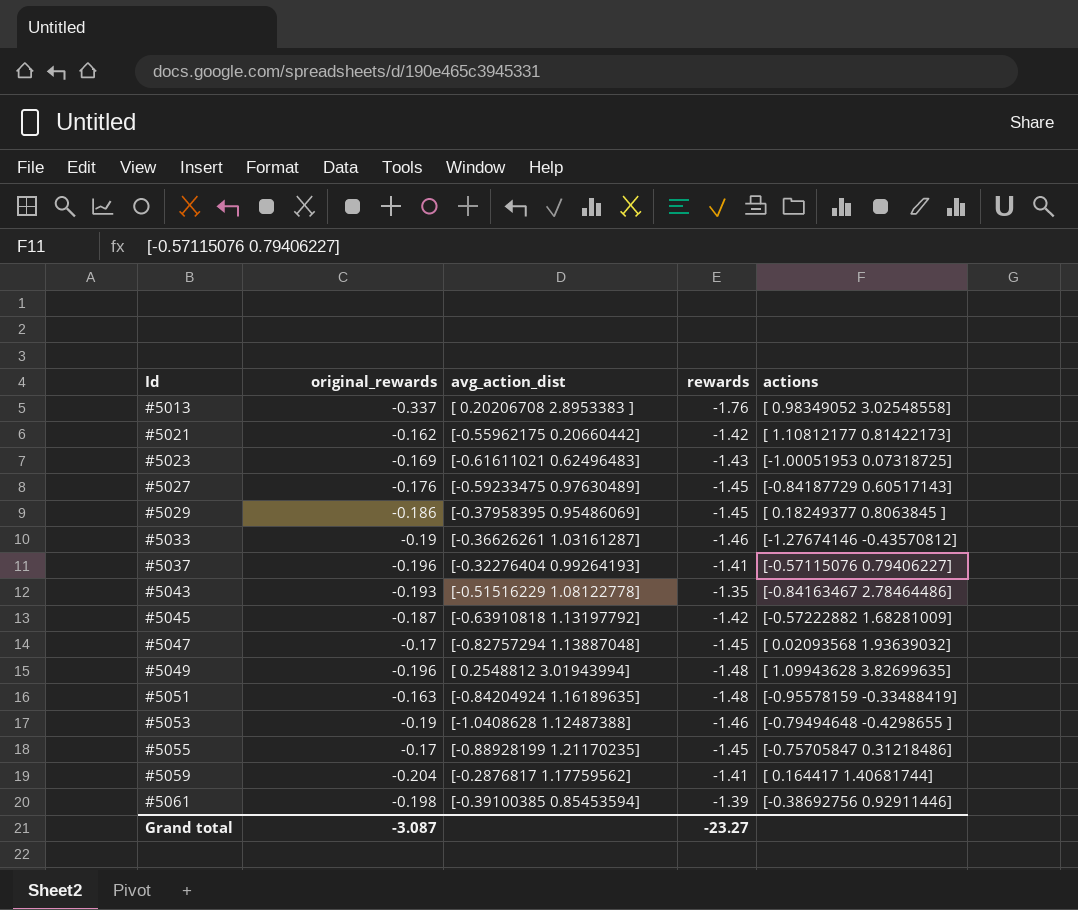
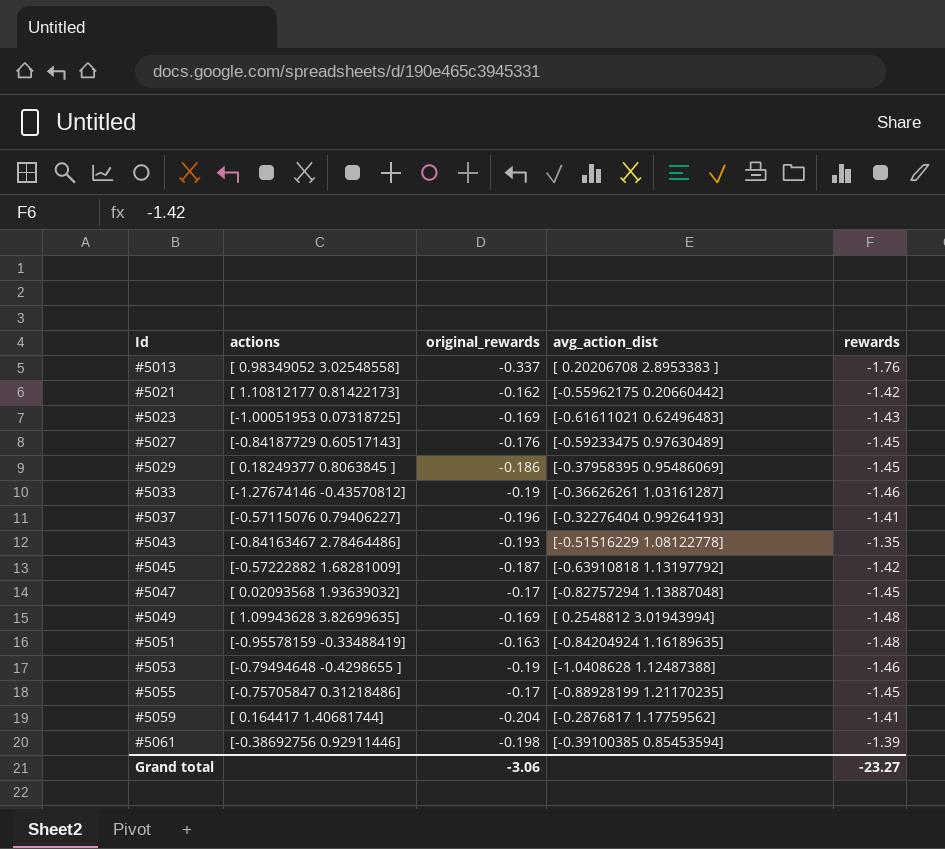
column actions | position: 5 -> 2
#5049 | original_rewards: -0.196 -> -0.169
Grand total | original_rewards: -3.087 -> -3.06

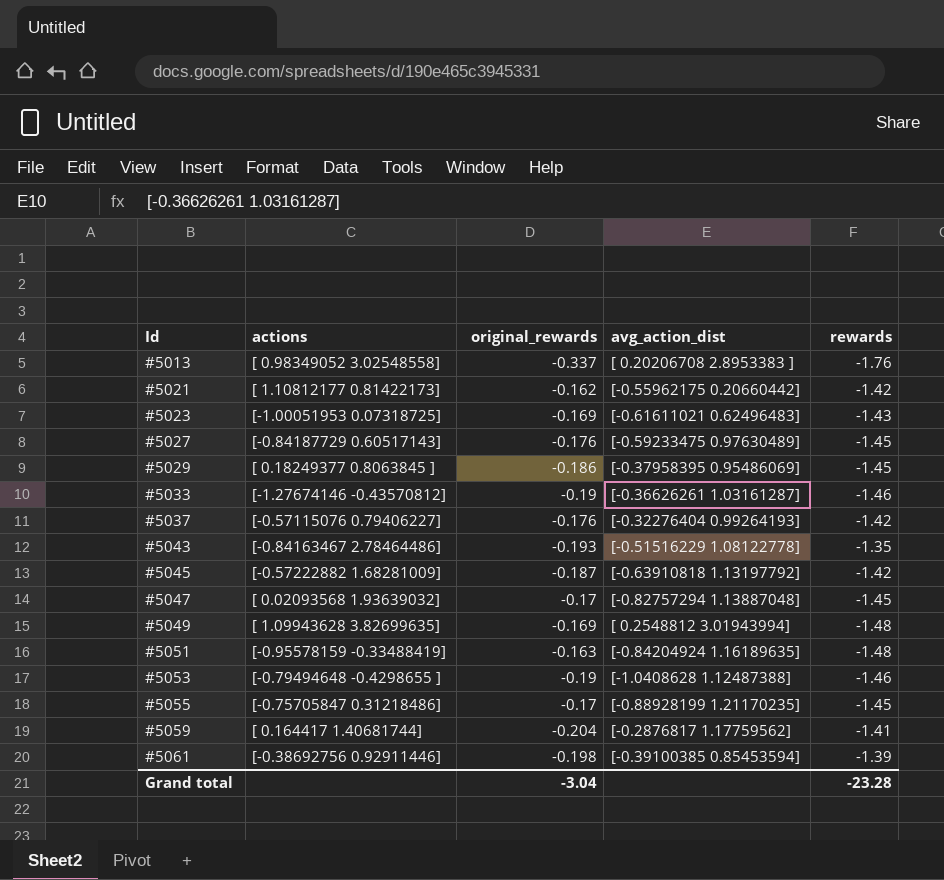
#5037 | original_rewards: -0.196 -> -0.176
#5037 | rewards: -1.41 -> -1.42
Grand total | original_rewards: -3.06 -> -3.04
Grand total | rewards: -23.27 -> -23.28

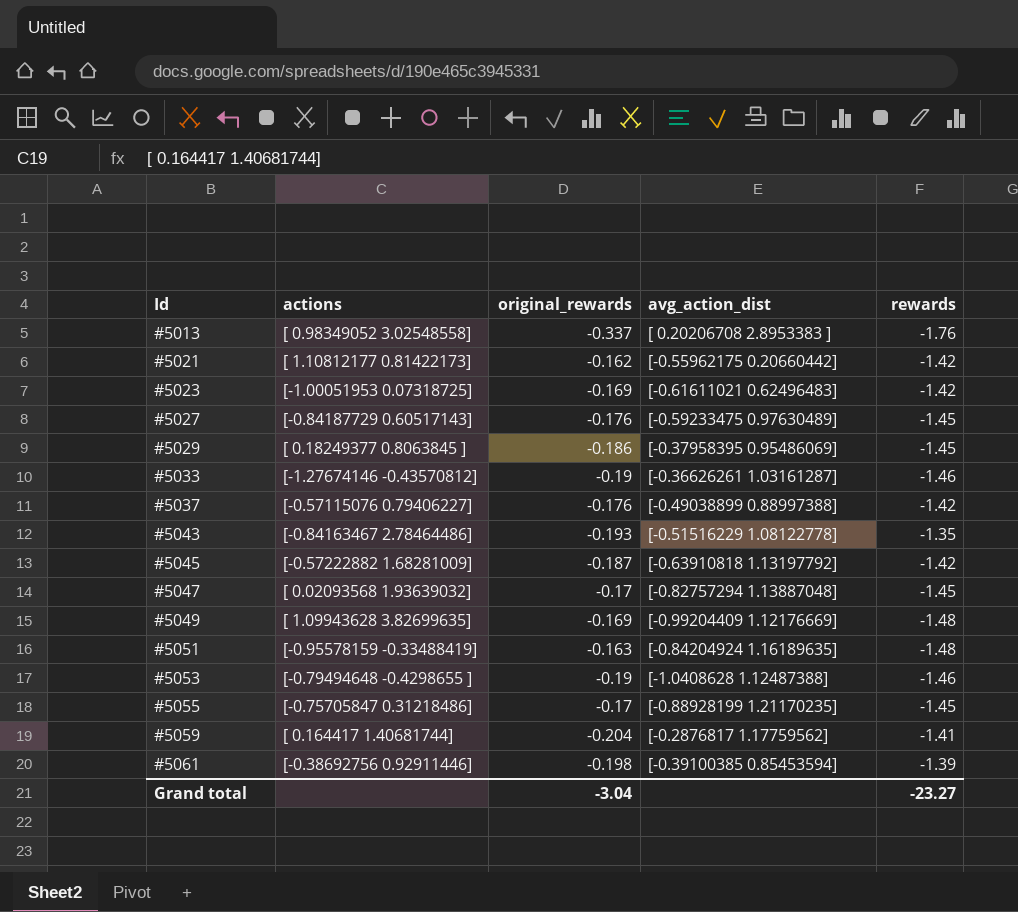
#5023 | rewards: -1.43 -> -1.42
#5037 | avg_action_dist: [-0.32276404 0.99264193] -> [-0.49038899 0.88997388]
#5049 | avg_action_dist: [ 0.2548812 3.01943994] -> [-0.99204409 1.12176669]
Grand total | rewards: -23.28 -> -23.27

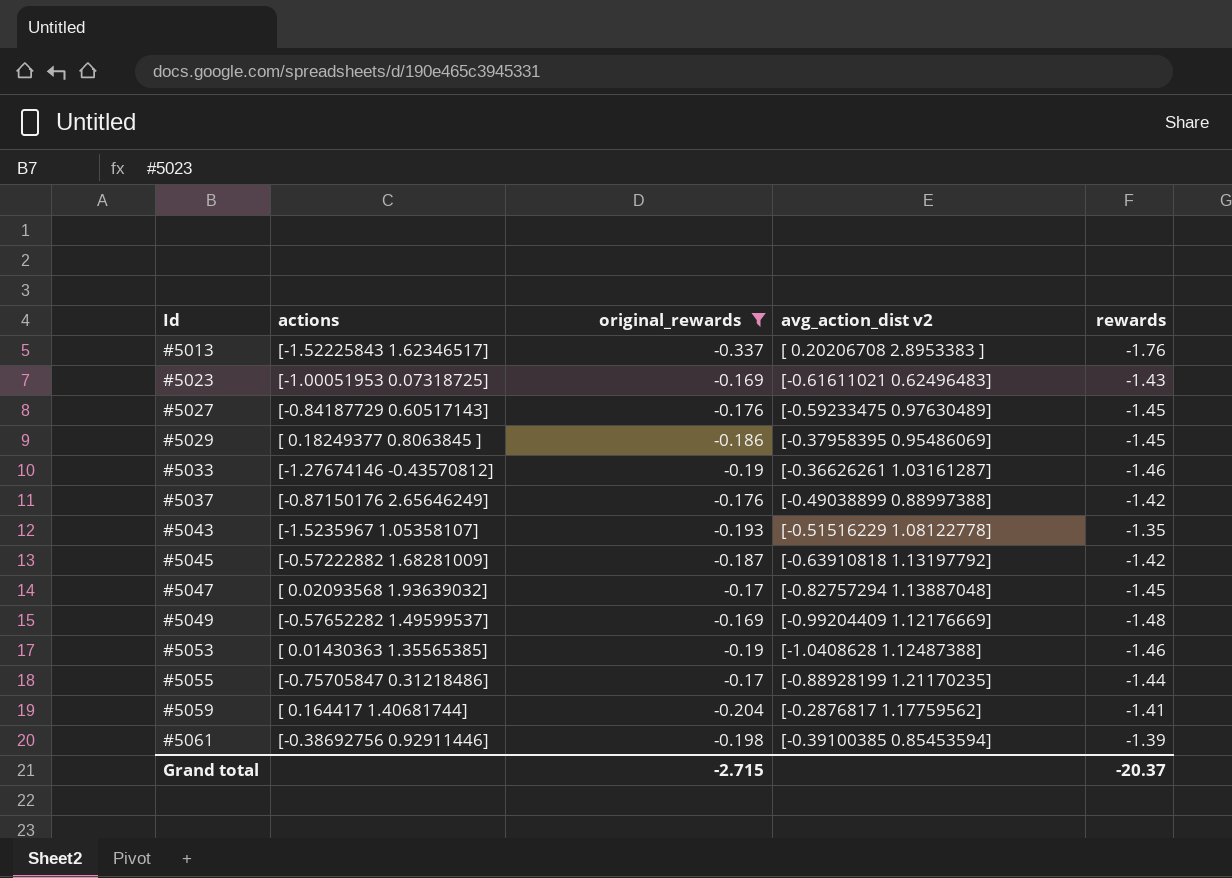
filter: none -> original_rewards <= -0.169
column name: avg_action_dist -> avg_action_dist v2
#5013 | actions: [ 0.98349052 3.02548558] -> [-1.52225843 1.62346517]
#5023 | rewards: -1.42 -> -1.43
#5037 | actions: [-0.57115076 0.79406227] -> [-0.87150176 2.65646249]
#5043 | actions: [-0.84163467 2.78464486] -> [-1.5235967 1.05358107]
#5049 | actions: [ 1.09943628 3.82699635] -> [-0.57652282 1.49599537]
#5053 | actions: [-0.79494648 -0.4298655 ] -> [ 0.01430363 1.35565385]
#5055 | rewards: -1.45 -> -1.44
Grand total | original_rewards: -3.04 -> -2.715
Grand total | rewards: -23.27 -> -20.37

